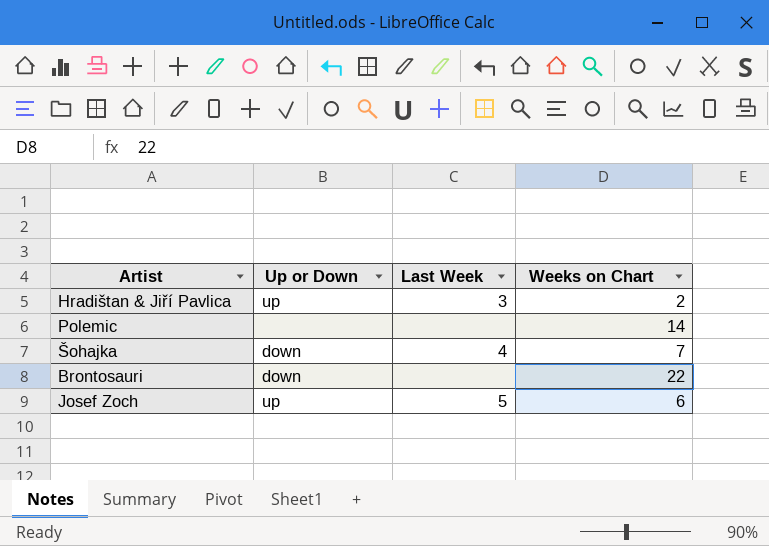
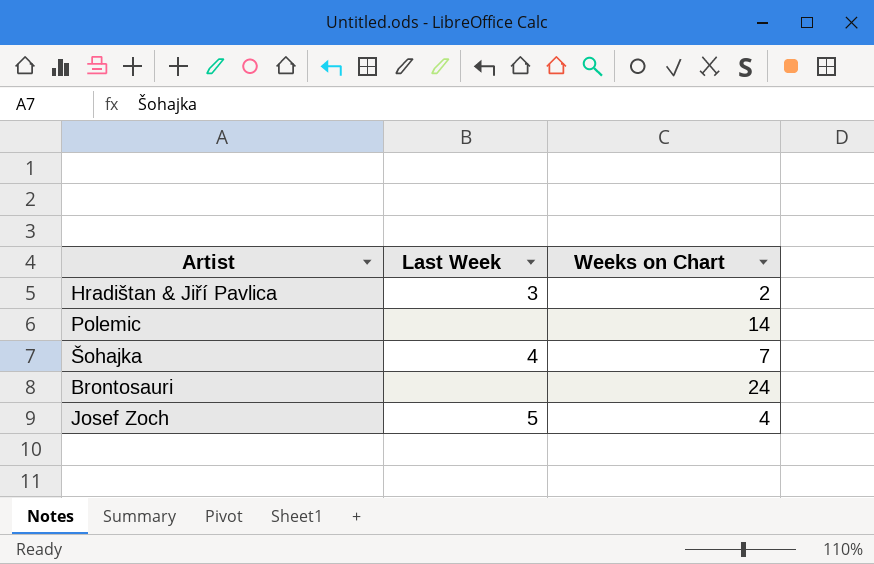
column Up or Down | position: 2 -> none
Brontosauri | Weeks on Chart: 22 -> 24
Josef Zoch | Weeks on Chart: 6 -> 4

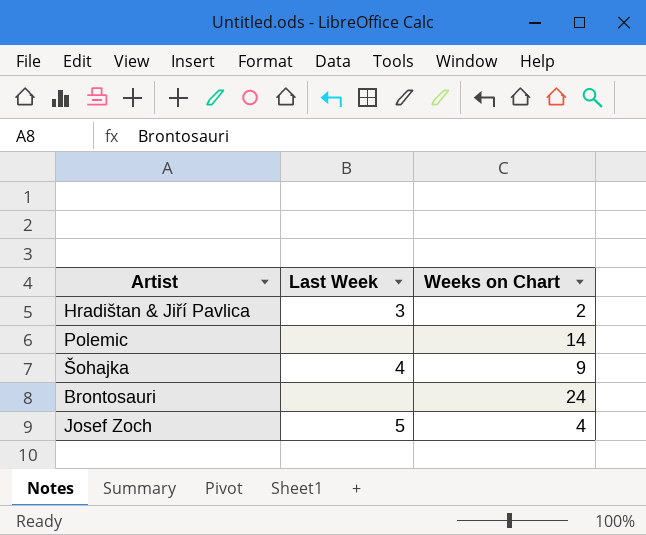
Šohajka | Weeks on Chart: 7 -> 9

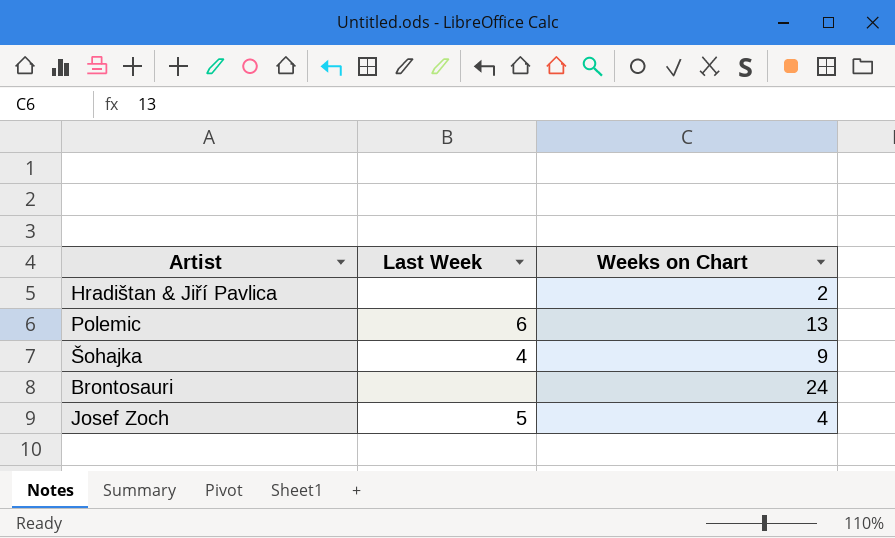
Hradištan & Jiří Pavlica | Last Week: 3 -> none
Polemic | Last Week: none -> 6
Polemic | Weeks on Chart: 14 -> 13

